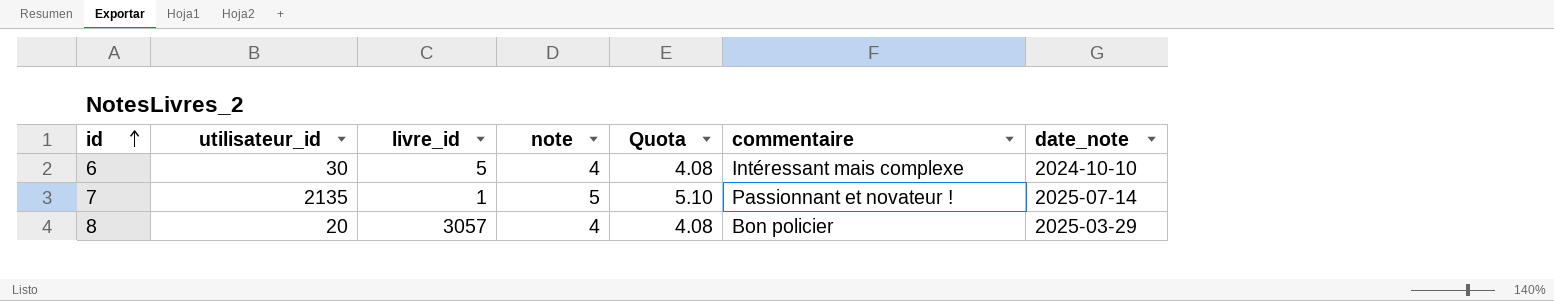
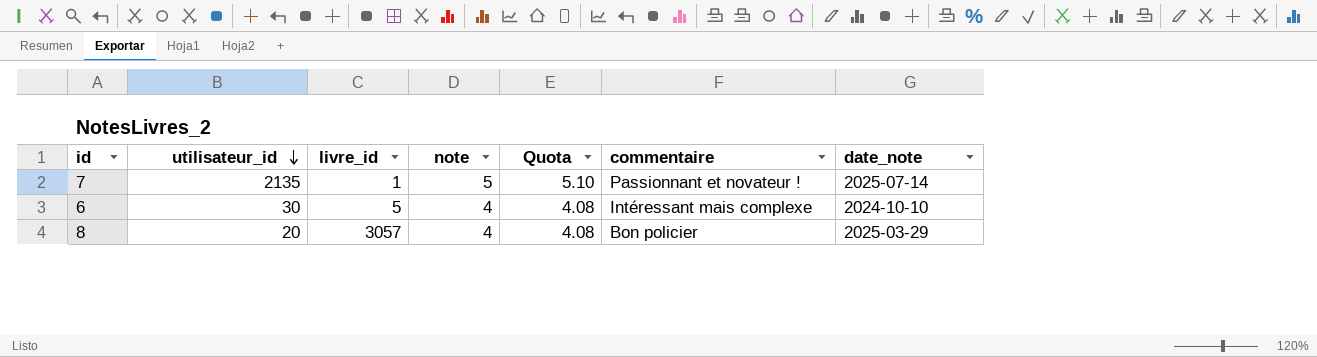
row order: id ascending -> utilisateur_id descending

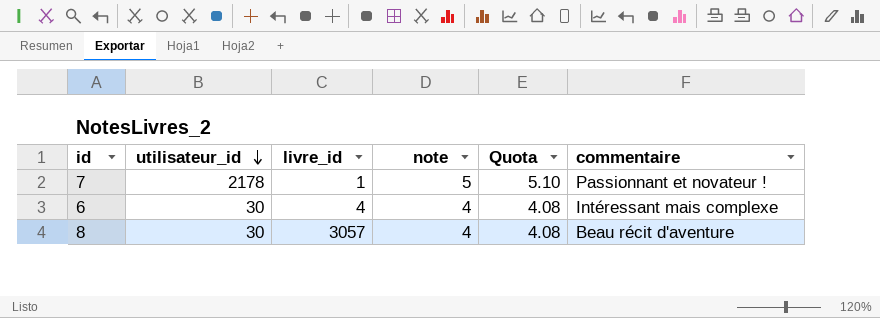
column date_note | position: 7 -> none
7 | utilisateur_id: 2135 -> 2178
6 | livre_id: 5 -> 4
8 | utilisateur_id: 20 -> 30
8 | commentaire: Bon policier -> Beau récit d'aventure

